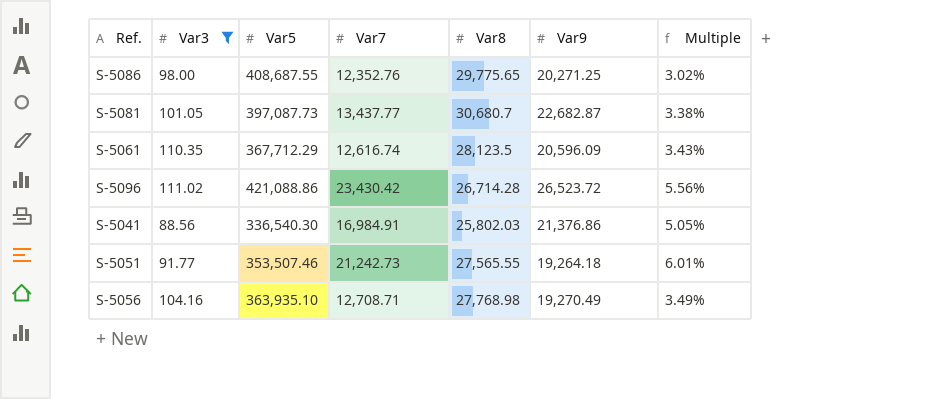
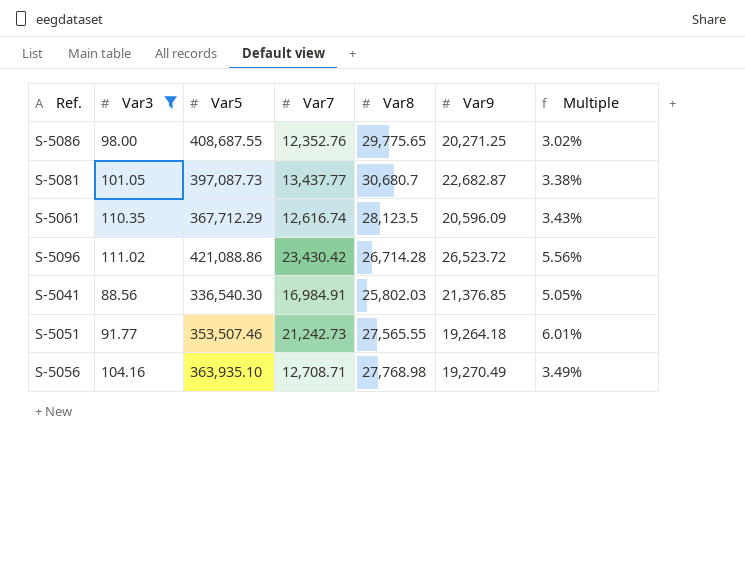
S-5041 | Var9: 21,376.86 -> 21,376.85

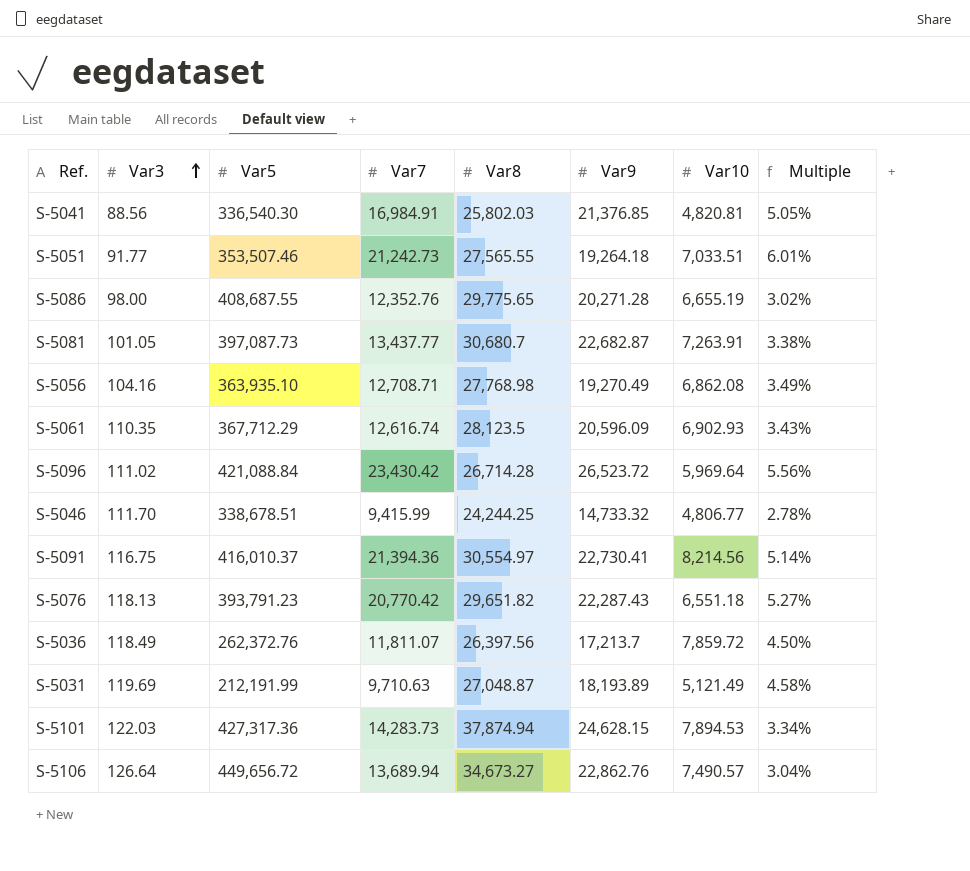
filter: Var3 <= 111.02 -> none
row order: none -> Var3 ascending
column Var10 | position: none -> 7
S-5086 | Var9: 20,271.25 -> 20,271.28
S-5096 | Var5: 421,088.86 -> 421,088.84

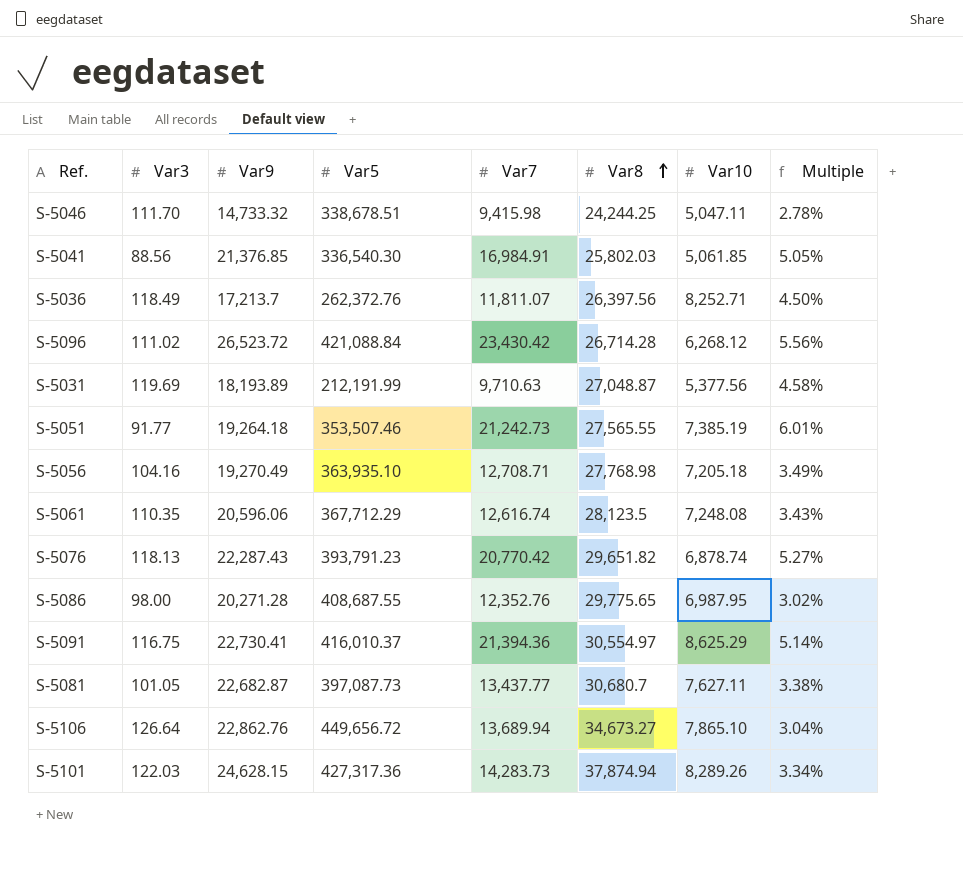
row order: Var3 ascending -> Var8 ascending
column Var9 | position: 6 -> 3
S-5046 | Var7: 9,415.99 -> 9,415.98
S-5046 | Var10: 4,806.77 -> 5,047.11
S-5041 | Var10: 4,820.81 -> 5,061.85
S-5036 | Var10: 7,859.72 -> 8,252.71
S-5096 | Var10: 5,969.64 -> 6,268.12
S-5031 | Var10: 5,121.49 -> 5,377.56
S-5051 | Var10: 7,033.51 -> 7,385.19
S-5056 | Var10: 6,862.08 -> 7,205.18
S-5061 | Var9: 20,596.09 -> 20,596.06
S-5061 | Var10: 6,902.93 -> 7,248.08
S-5076 | Var10: 6,551.18 -> 6,878.74
S-5086 | Var10: 6,655.19 -> 6,987.95
S-5091 | Var10: 8,214.56 -> 8,625.29
S-5081 | Var10: 7,263.91 -> 7,627.11
S-5106 | Var10: 7,490.57 -> 7,865.10
S-5101 | Var10: 7,894.53 -> 8,289.26

